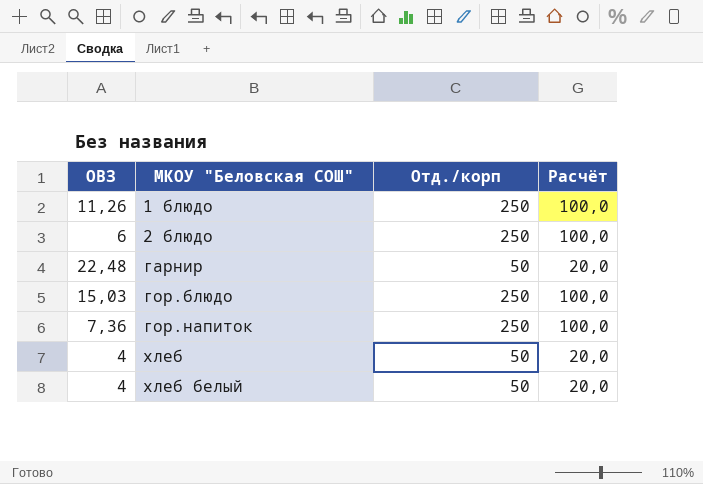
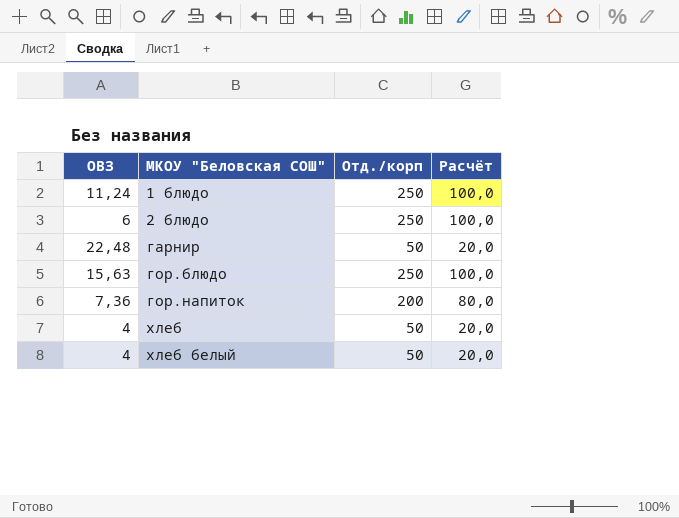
1 блюдо | ОВЗ: 11,26 -> 11,24
гор.блюдо | ОВЗ: 15,03 -> 15,63
гор.напиток | Отд./корп: 250 -> 200
гор.напиток | Расчёт: 100,0 -> 80,0

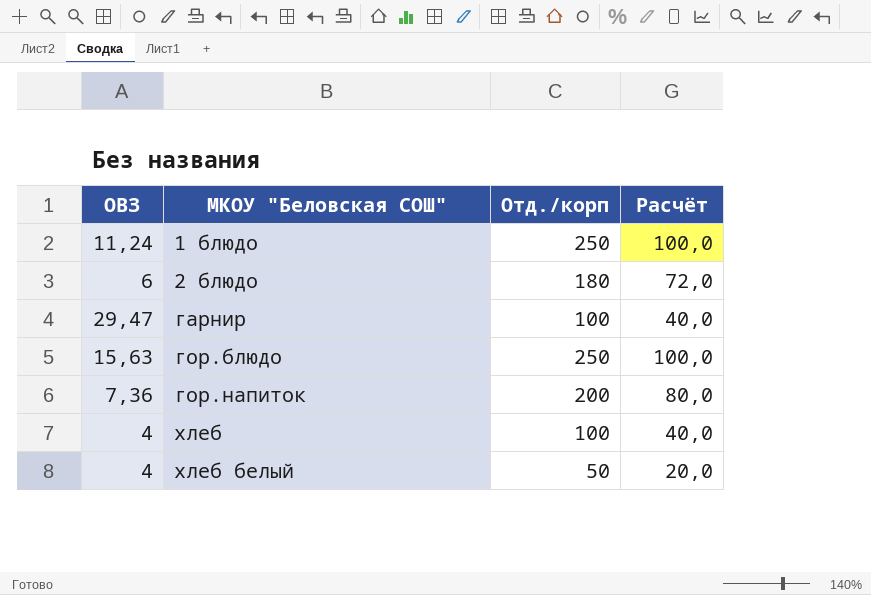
2 блюдо | Отд./корп: 250 -> 180
2 блюдо | Расчёт: 100,0 -> 72,0
гарнир | ОВЗ: 22,48 -> 29,47
гарнир | Отд./корп: 50 -> 100
гарнир | Расчёт: 20,0 -> 40,0
хлеб | Отд./корп: 50 -> 100
хлеб | Расчёт: 20,0 -> 40,0

